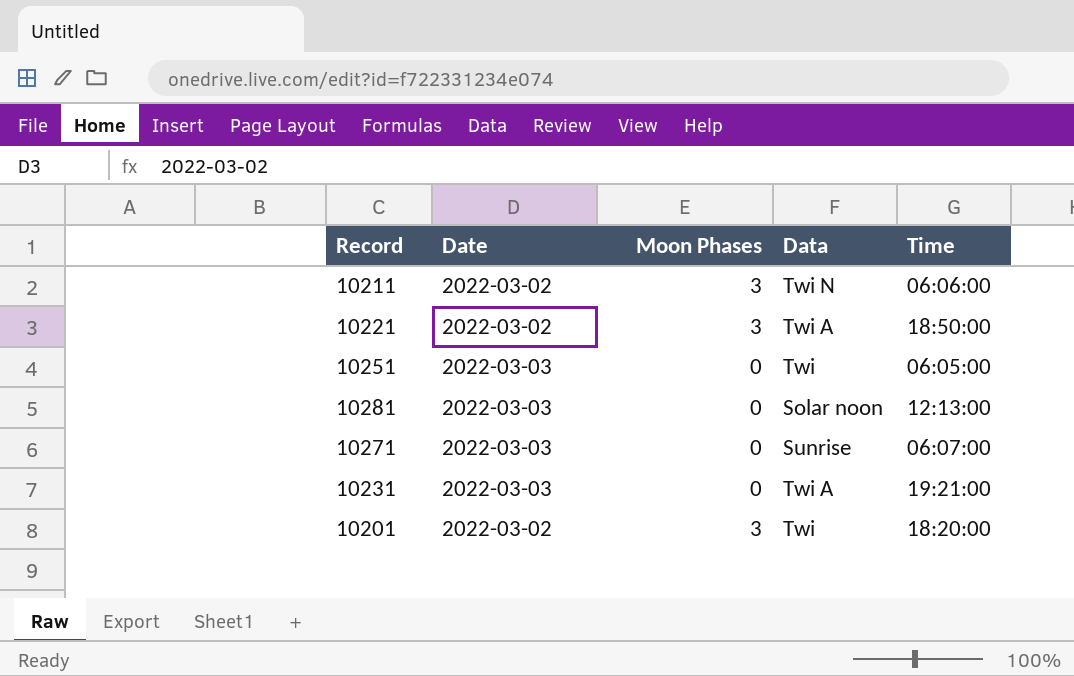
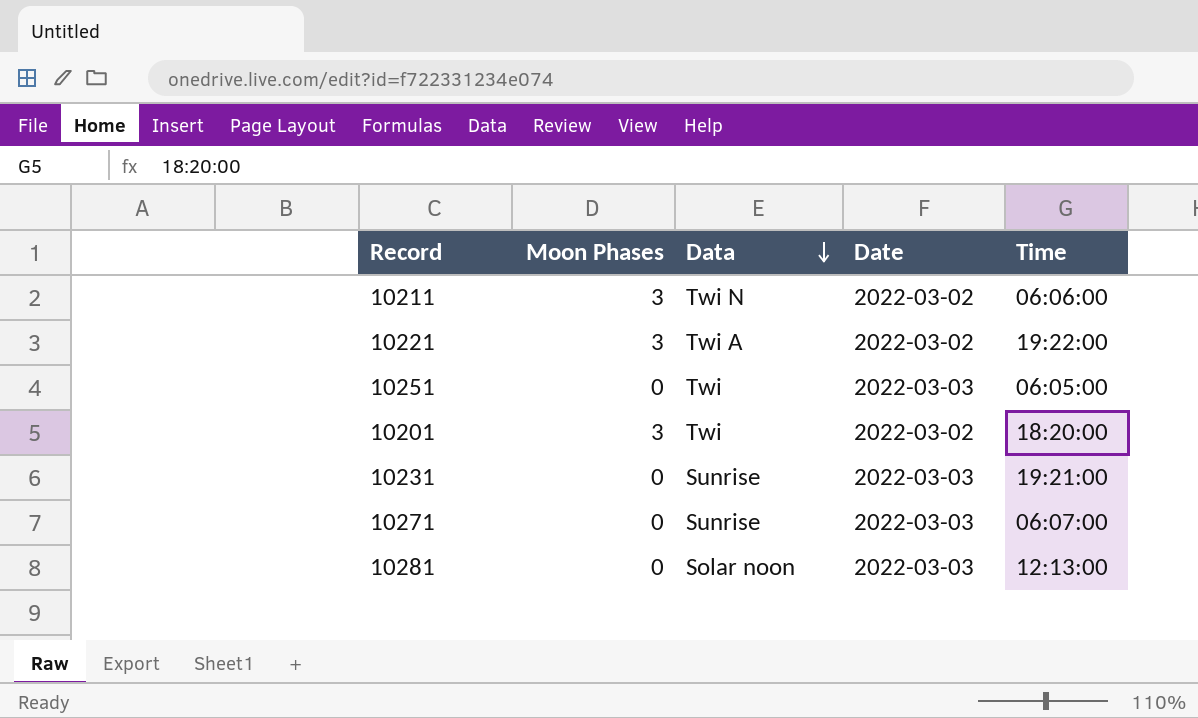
row order: none -> Data descending
column Date | position: 2 -> 4
10221 | Time: 18:50:00 -> 19:22:00
10231 | Data: Twi A -> Sunrise

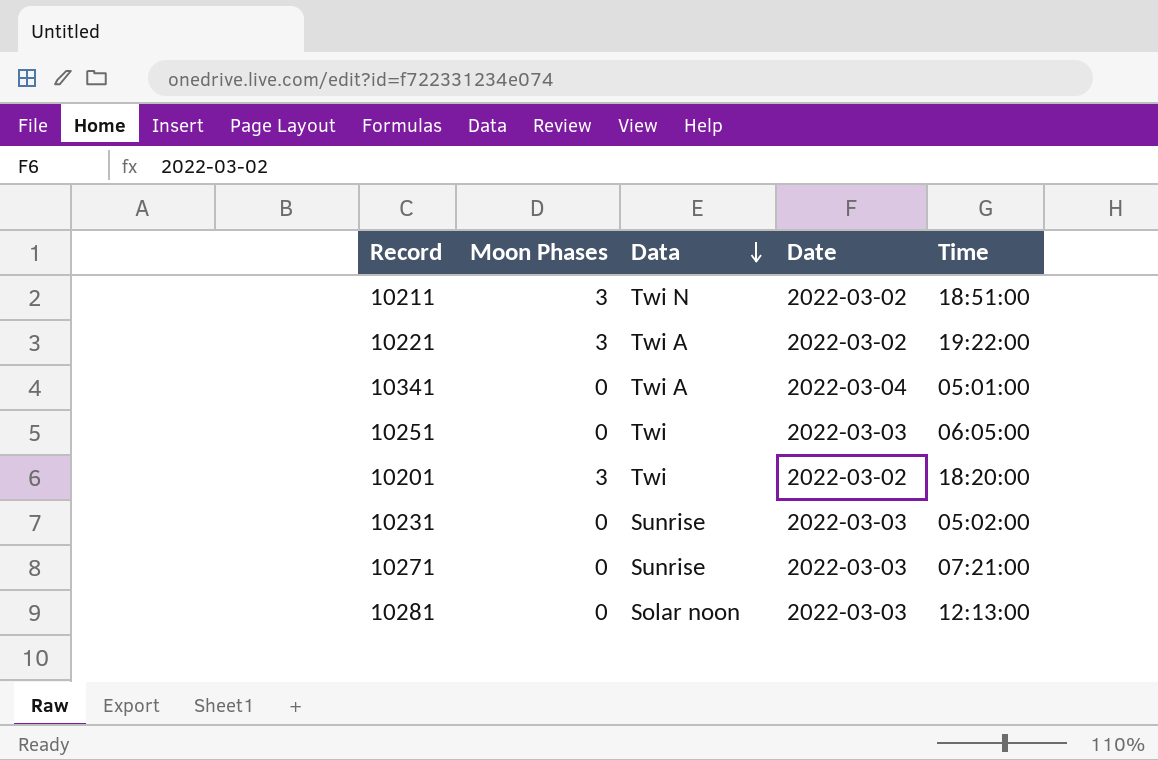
10211 | Time: 06:06:00 -> 18:51:00
row 10341: none -> 0 | Twi A | 2022-03-04 | 05:01:00
10231 | Time: 19:21:00 -> 05:02:00
10271 | Time: 06:07:00 -> 07:21:00

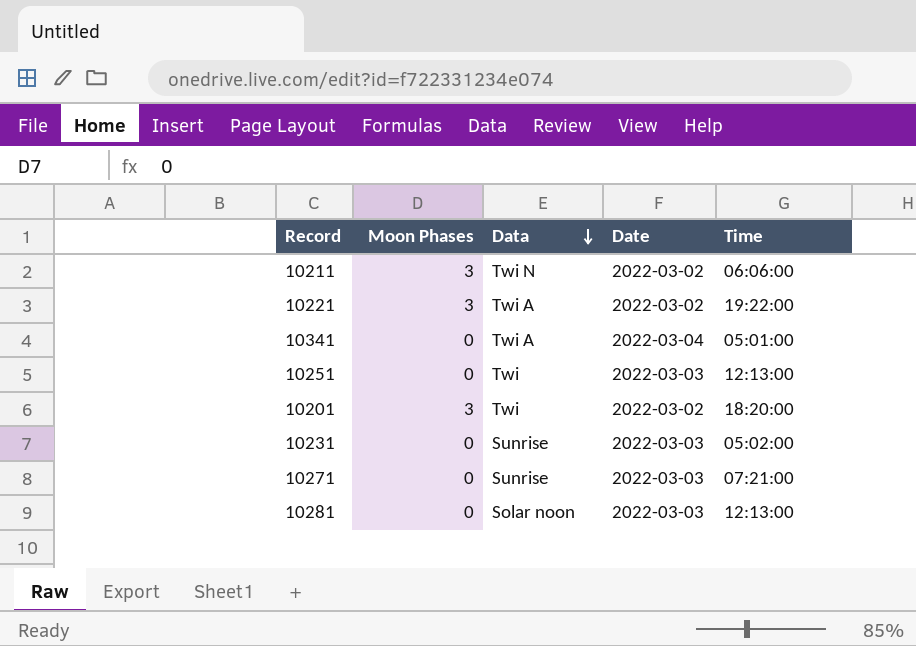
10211 | Time: 18:51:00 -> 06:06:00
10251 | Time: 06:05:00 -> 12:13:00

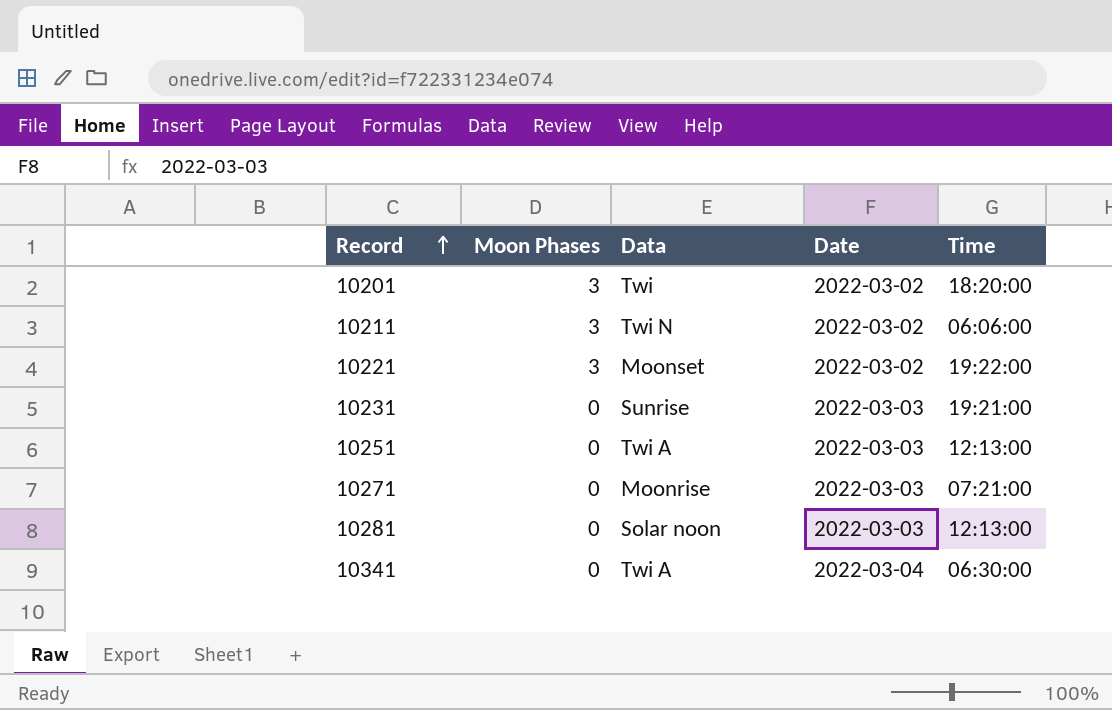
row order: Data descending -> Record ascending
10221 | Data: Twi A -> Moonset
10231 | Time: 05:02:00 -> 19:21:00
10251 | Data: Twi -> Twi A
10271 | Data: Sunrise -> Moonrise
10341 | Time: 05:01:00 -> 06:30:00

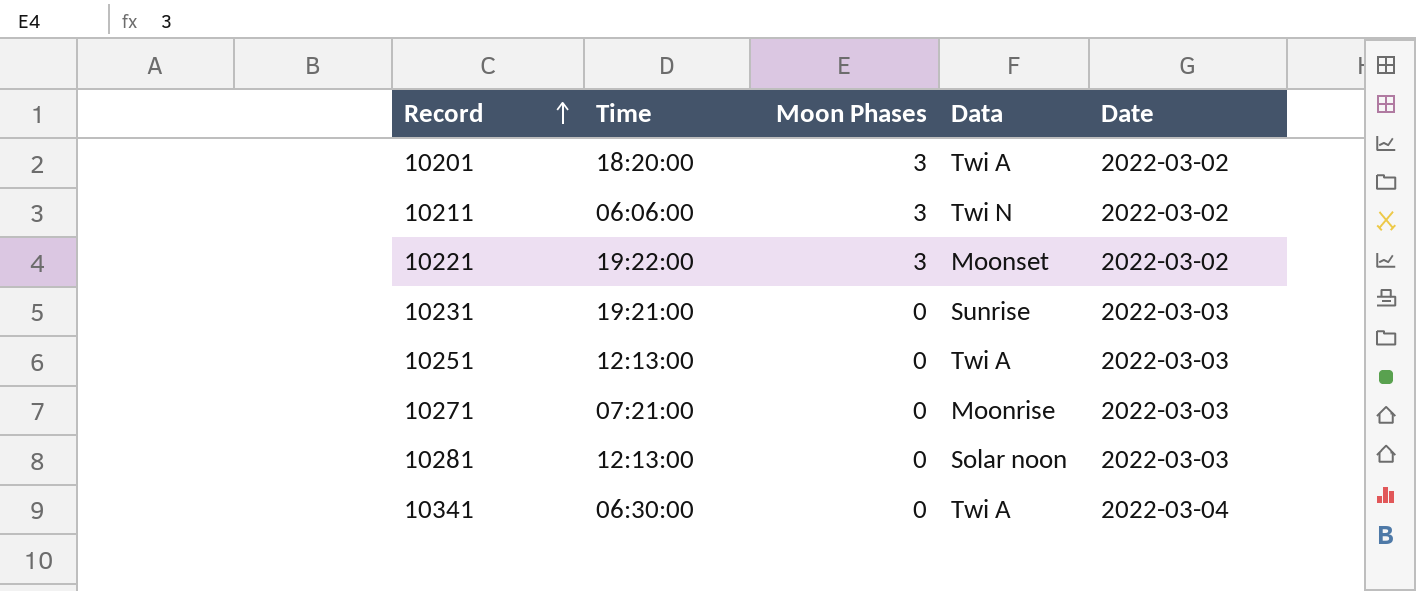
column Time | position: 5 -> 2
10201 | Data: Twi -> Twi A

